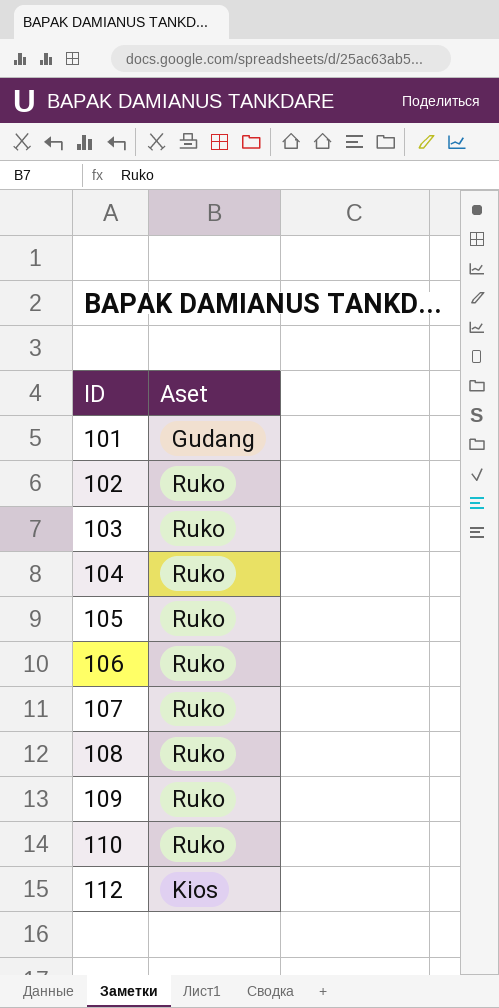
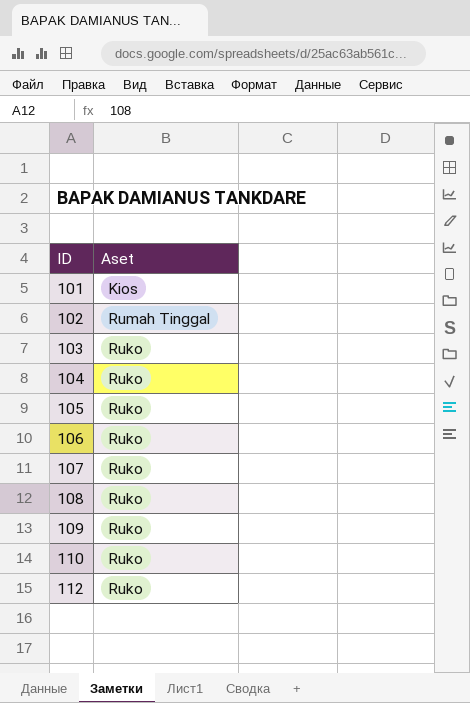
101 | Aset: Gudang -> Kios
102 | Aset: Ruko -> Rumah Tinggal
112 | Aset: Kios -> Ruko

